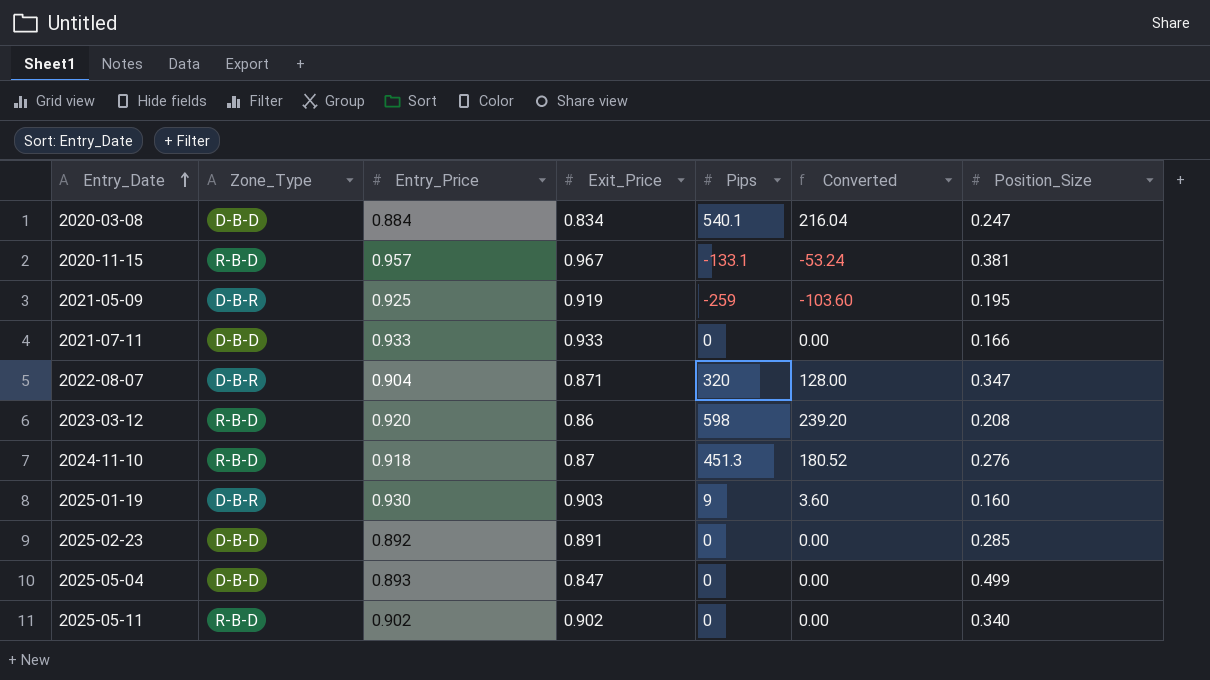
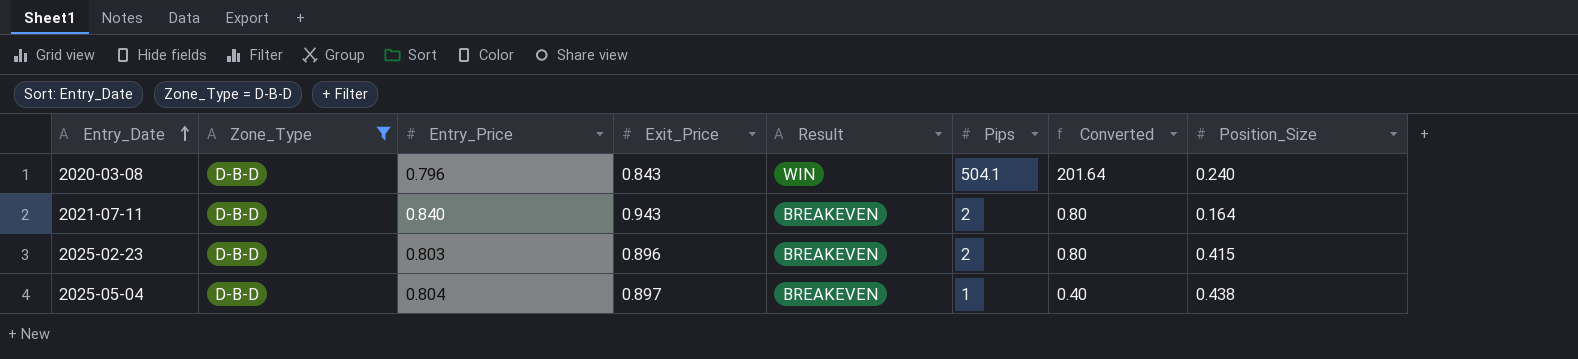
filter: none -> Zone_Type = D-B-D
column Result | position: none -> 5
2020-03-08 | Entry_Price: 0.884 -> 0.796
2020-03-08 | Exit_Price: 0.834 -> 0.843
2020-03-08 | Pips: 540.1 -> 504.1
2020-03-08 | Converted: 216.04 -> 201.64
2020-03-08 | Position_Size: 0.247 -> 0.240
2021-07-11 | Entry_Price: 0.933 -> 0.840
2021-07-11 | Exit_Price: 0.933 -> 0.943
2021-07-11 | Pips: 0 -> 2
2021-07-11 | Converted: 0.00 -> 0.80
2021-07-11 | Position_Size: 0.166 -> 0.164
2025-02-23 | Entry_Price: 0.892 -> 0.803
2025-02-23 | Exit_Price: 0.891 -> 0.896
2025-02-23 | Pips: 0 -> 2
2025-02-23 | Converted: 0.00 -> 0.80
2025-02-23 | Position_Size: 0.285 -> 0.415
2025-05-04 | Entry_Price: 0.893 -> 0.804
2025-05-04 | Exit_Price: 0.847 -> 0.897
2025-05-04 | Pips: 0 -> 1
2025-05-04 | Converted: 0.00 -> 0.40
2025-05-04 | Position_Size: 0.499 -> 0.438

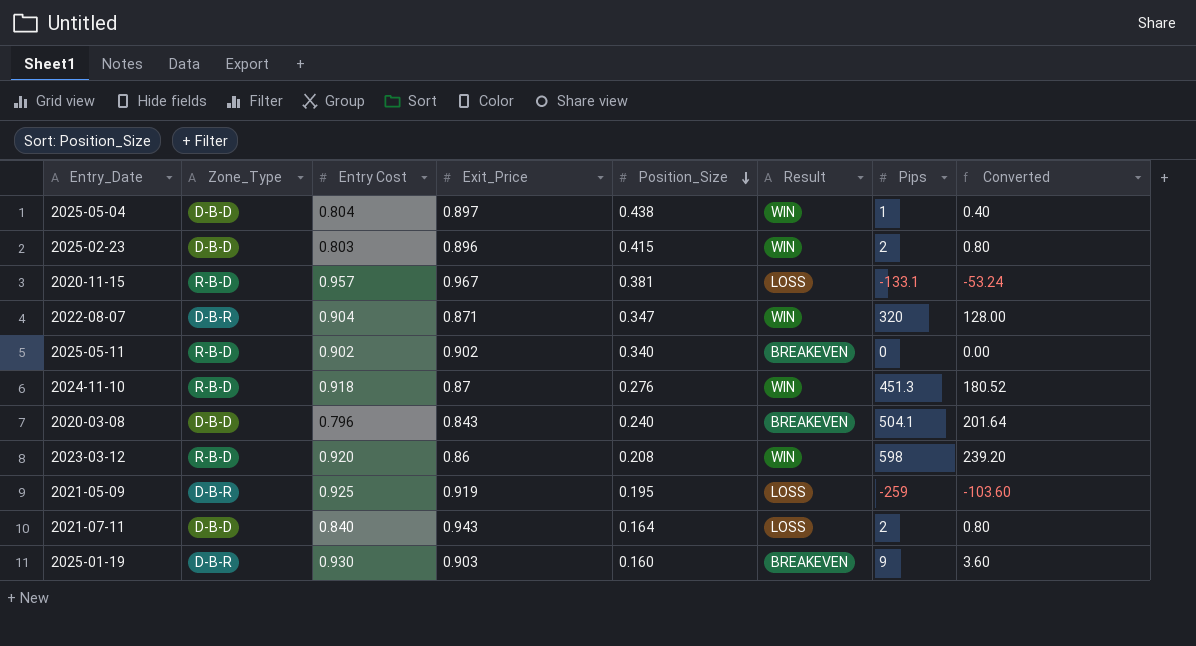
filter: Zone_Type = D-B-D -> none
row order: Entry_Date ascending -> Position_Size descending
column name: Entry_Price -> Entry Cost
column Position_Size | position: 8 -> 5
2025-05-04 | Result: BREAKEVEN -> WIN
2025-02-23 | Result: BREAKEVEN -> WIN
2020-03-08 | Result: WIN -> BREAKEVEN
2021-07-11 | Result: BREAKEVEN -> LOSS

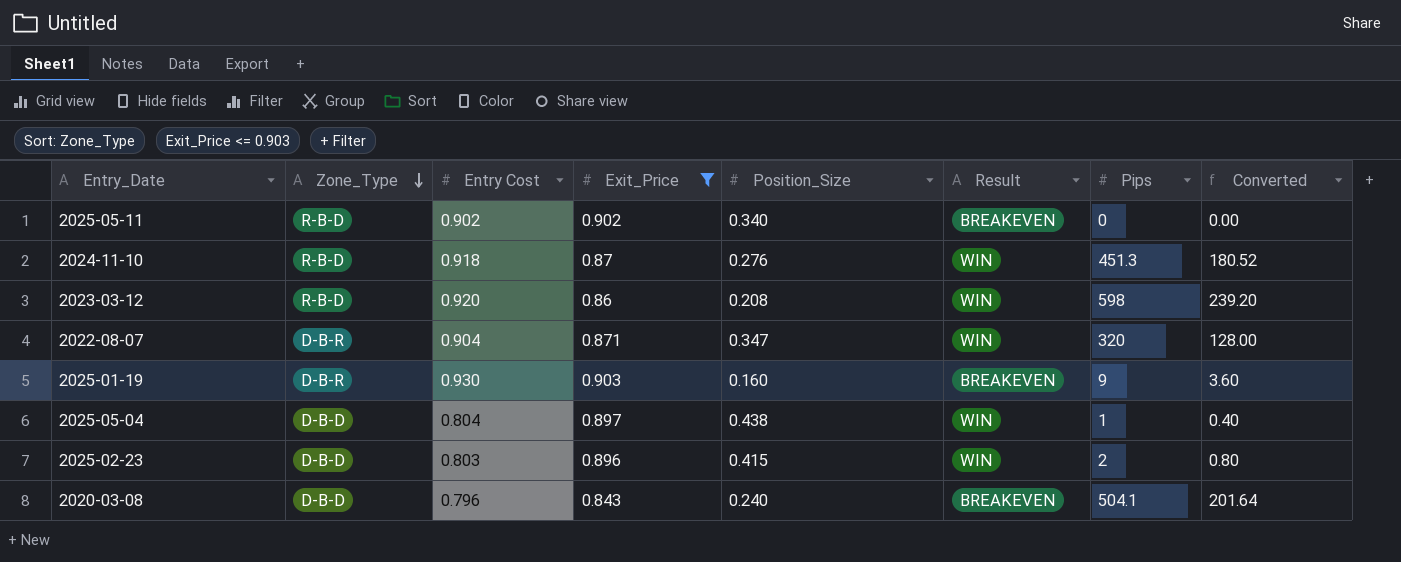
filter: none -> Exit_Price <= 0.903
row order: Position_Size descending -> Zone_Type descending

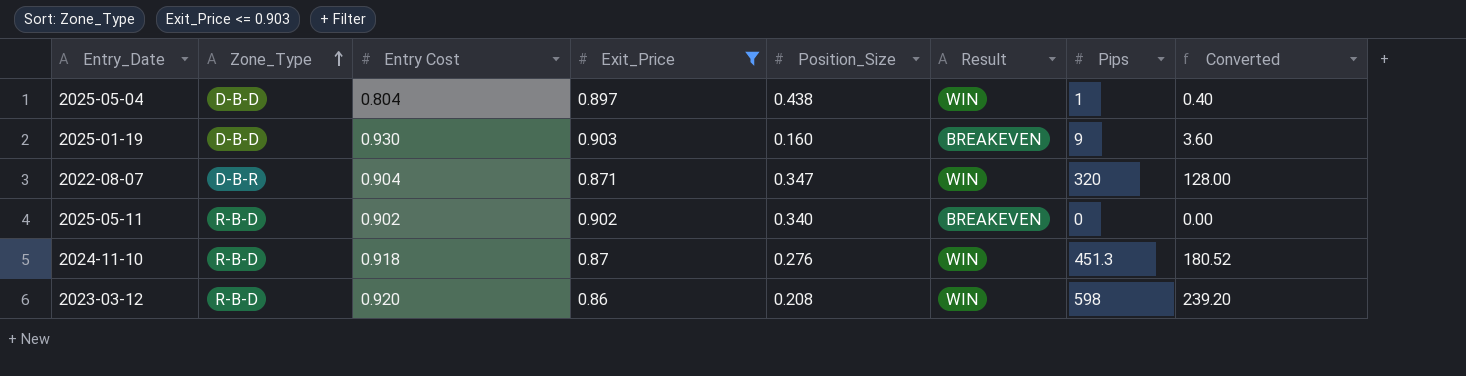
row order: Zone_Type descending -> Zone_Type ascending
row 2025-02-23: D-B-D | 0.803 | 0.896 | 0.415 | WIN | 2 | 0.80 -> none
row 2020-03-08: D-B-D | 0.796 | 0.843 | 0.240 | BREAKEVEN | 504.1 | 201.64 -> none
2025-01-19 | Zone_Type: D-B-R -> D-B-D

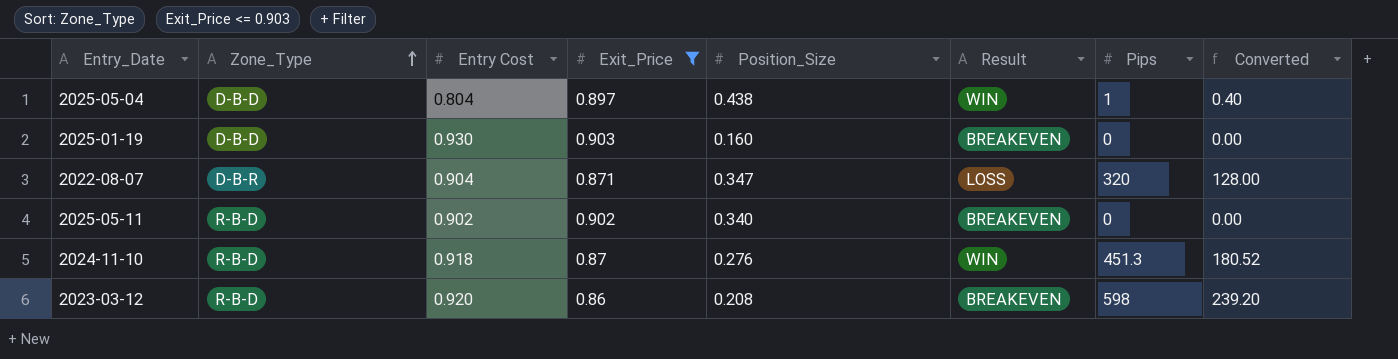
2025-01-19 | Pips: 9 -> 0
2025-01-19 | Converted: 3.60 -> 0.00
2022-08-07 | Result: WIN -> LOSS
2023-03-12 | Result: WIN -> BREAKEVEN

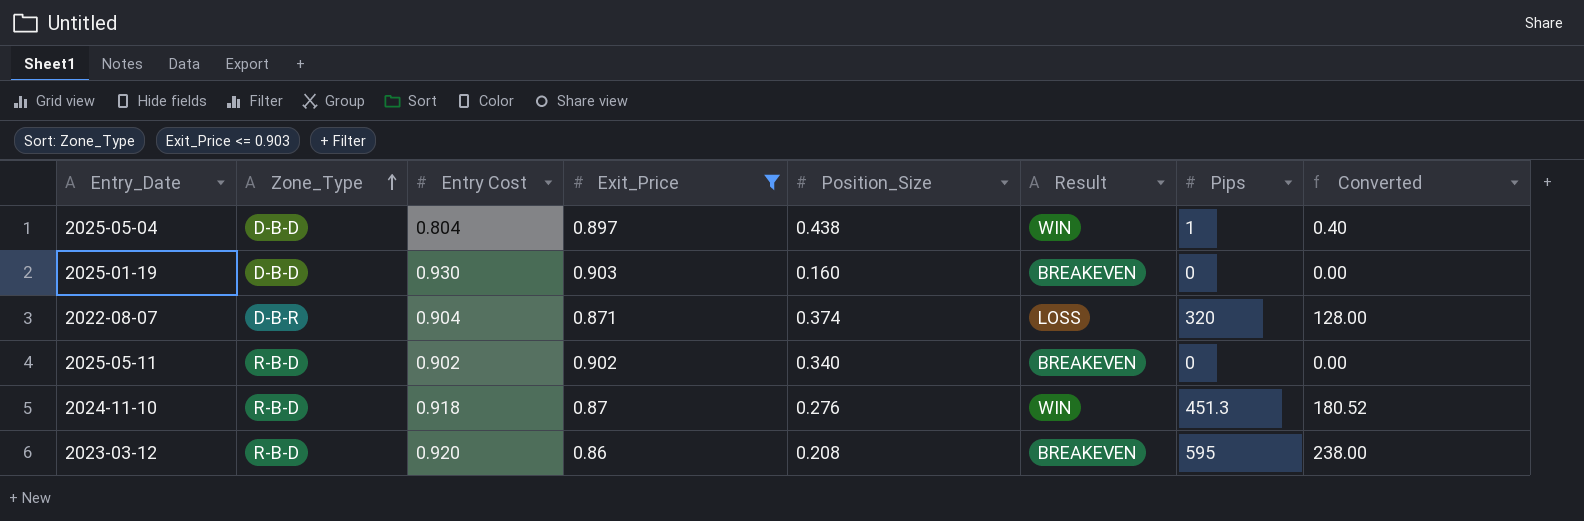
2022-08-07 | Position_Size: 0.347 -> 0.374
2023-03-12 | Pips: 598 -> 595
2023-03-12 | Converted: 239.20 -> 238.00

